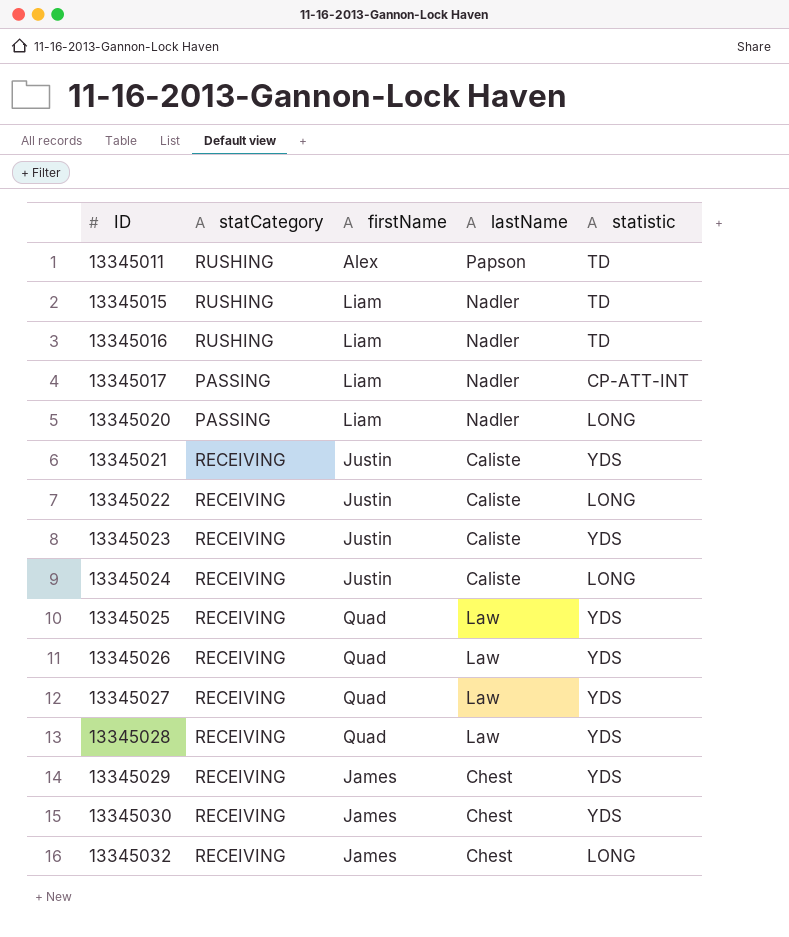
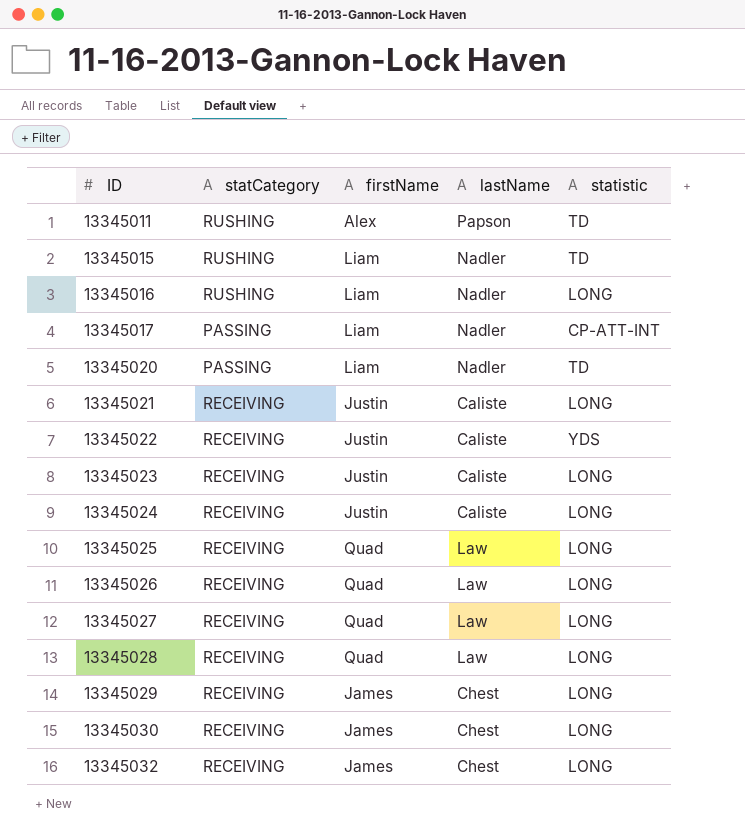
13345016 | statistic: TD -> LONG
13345020 | statistic: LONG -> TD
13345021 | statistic: YDS -> LONG
13345022 | statistic: LONG -> YDS
13345023 | statistic: YDS -> LONG
13345025 | statistic: YDS -> LONG
13345026 | statistic: YDS -> LONG
13345027 | statistic: YDS -> LONG
13345028 | statistic: YDS -> LONG
13345029 | statistic: YDS -> LONG
13345030 | statistic: YDS -> LONG

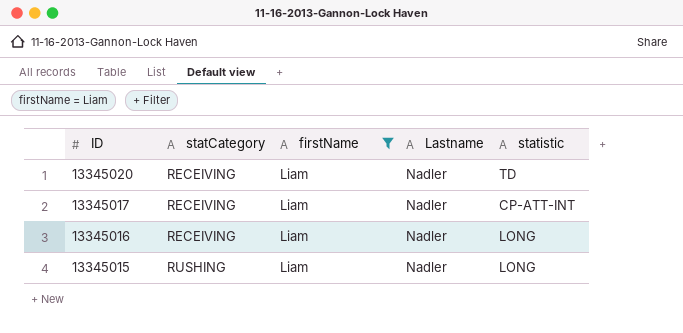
filter: none -> firstName = Liam
row order: ID ascending -> ID descending
column name: lastName -> Lastname
13345020 | statCategory: PASSING -> RECEIVING
13345017 | statCategory: PASSING -> RECEIVING
13345016 | statCategory: RUSHING -> RECEIVING
13345015 | statistic: TD -> LONG

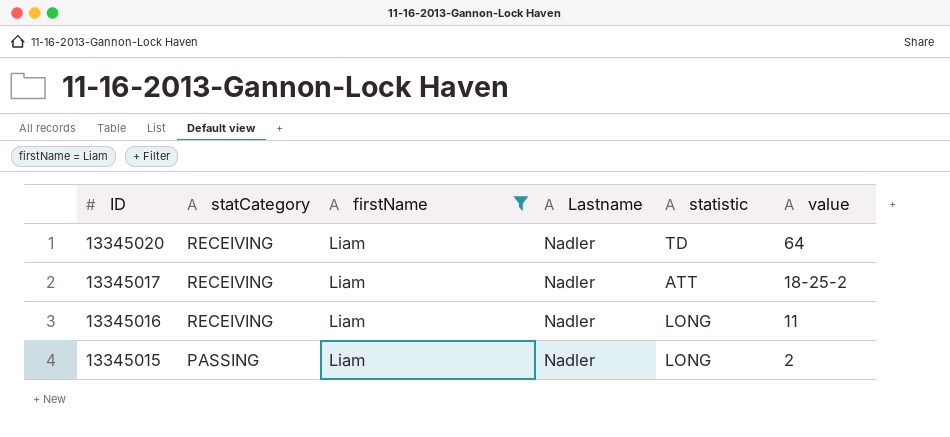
column value | position: none -> 6
13345017 | statistic: CP-ATT-INT -> ATT
13345015 | statCategory: RUSHING -> PASSING

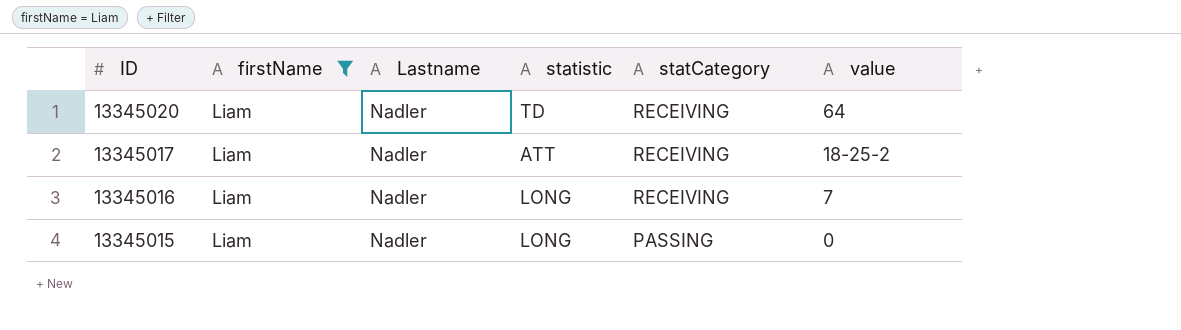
column statCategory | position: 2 -> 5
13345016 | value: 11 -> 7
13345015 | value: 2 -> 0

